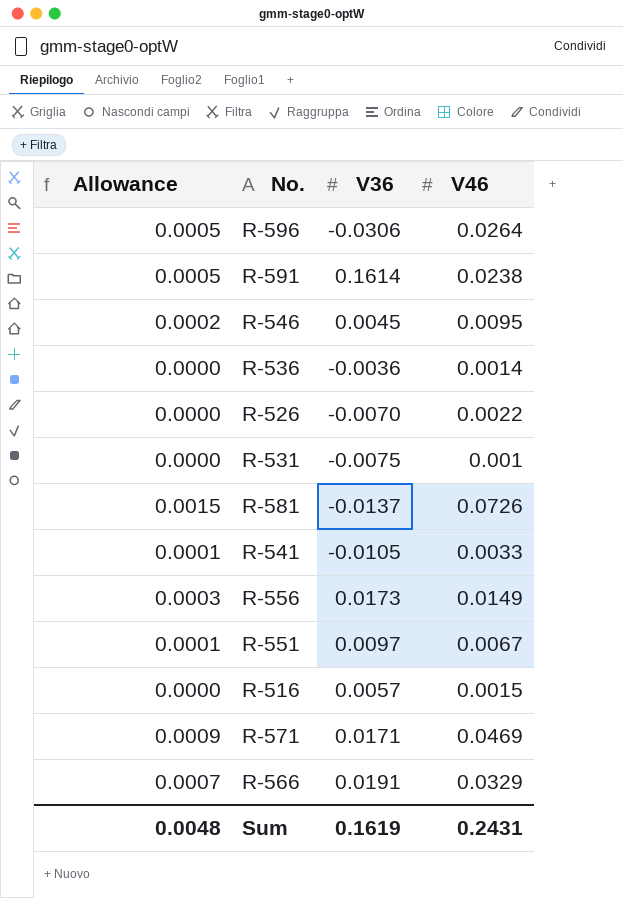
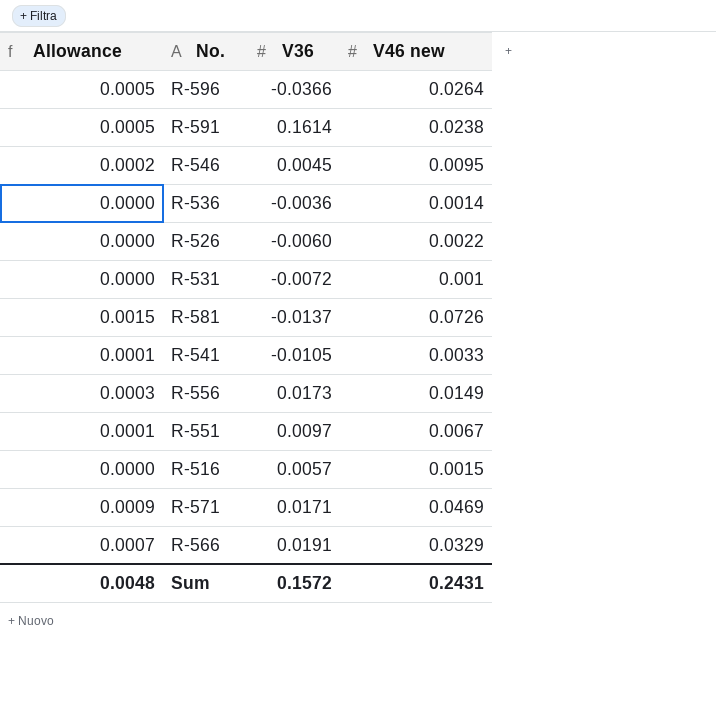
column name: V46 -> V46 new
R-596 | V36: -0.0306 -> -0.0366
R-526 | V36: -0.0070 -> -0.0060
R-531 | V36: -0.0075 -> -0.0072
Sum | V36: 0.1619 -> 0.1572

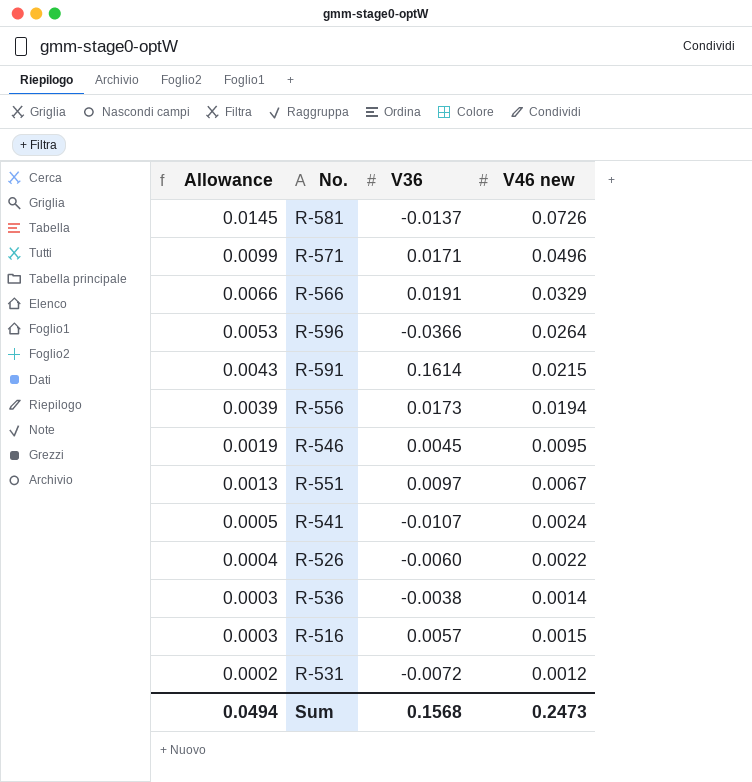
row order: none -> Allowance descending
column Allowance | formula: [V46 new] * 0.02 -> [V46 new] * 0.2
R-571 | V46 new: 0.0469 -> 0.0496
R-591 | V46 new: 0.0238 -> 0.0215
R-556 | V46 new: 0.0149 -> 0.0194
R-541 | V36: -0.0105 -> -0.0107
R-541 | V46 new: 0.0033 -> 0.0024
R-536 | V36: -0.0036 -> -0.0038
R-531 | V46 new: 0.001 -> 0.0012
Sum | Allowance: 0.0048 -> 0.0494
Sum | V36: 0.1572 -> 0.1568
Sum | V46 new: 0.2431 -> 0.2473

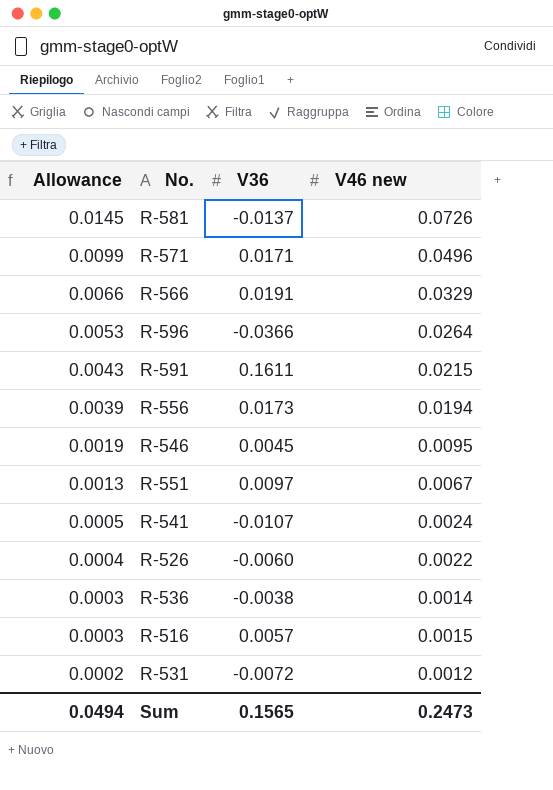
R-591 | V36: 0.1614 -> 0.1611
Sum | V36: 0.1568 -> 0.1565

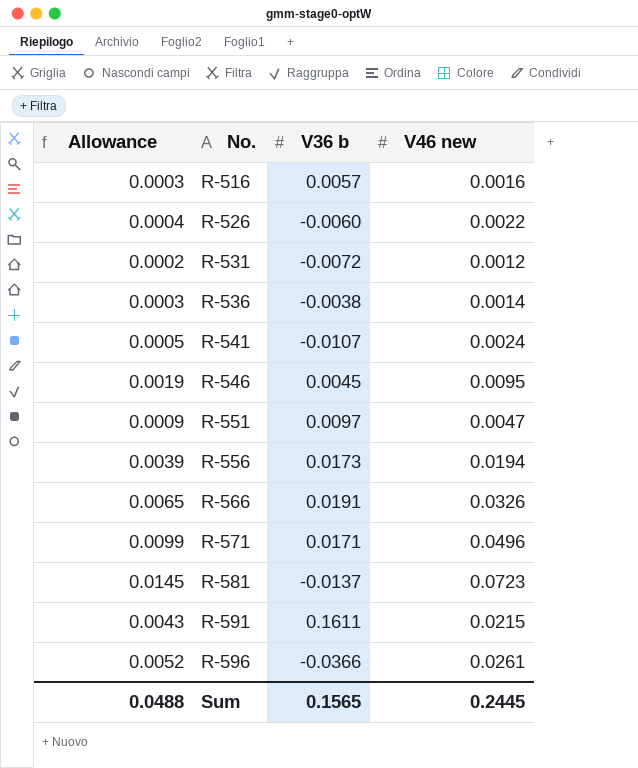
row order: Allowance descending -> No. ascending
column name: V36 -> V36 b
R-516 | V46 new: 0.0015 -> 0.0016
R-551 | Allowance: 0.0013 -> 0.0009
R-551 | V46 new: 0.0067 -> 0.0047
R-566 | Allowance: 0.0066 -> 0.0065
R-566 | V46 new: 0.0329 -> 0.0326
R-581 | V46 new: 0.0726 -> 0.0723
R-596 | Allowance: 0.0053 -> 0.0052
R-596 | V46 new: 0.0264 -> 0.0261
Sum | Allowance: 0.0494 -> 0.0488
Sum | V46 new: 0.2473 -> 0.2445

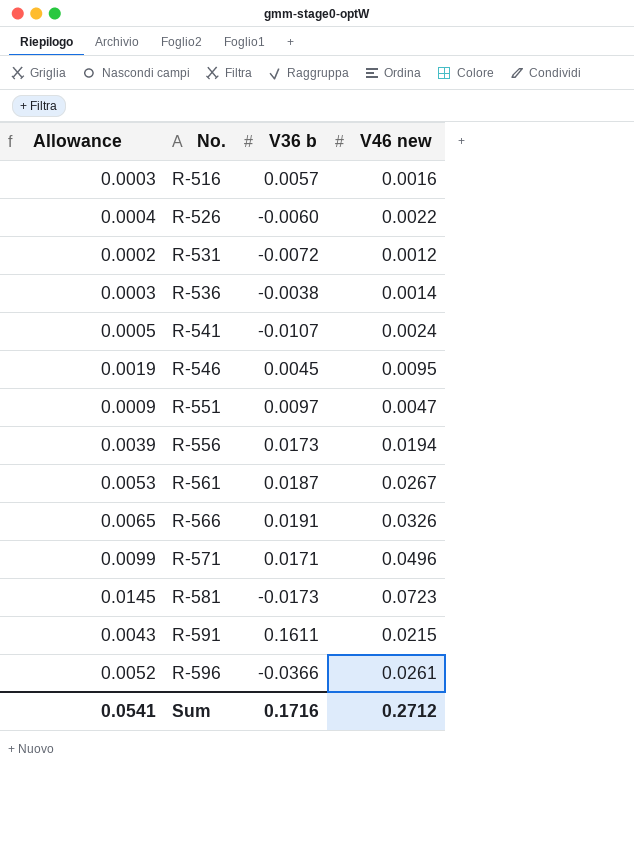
row R-561: none -> 0.0053 | 0.0187 | 0.0267
R-581 | V36 b: -0.0137 -> -0.0173
Sum | Allowance: 0.0488 -> 0.0541
Sum | V36 b: 0.1565 -> 0.1716
Sum | V46 new: 0.2445 -> 0.2712

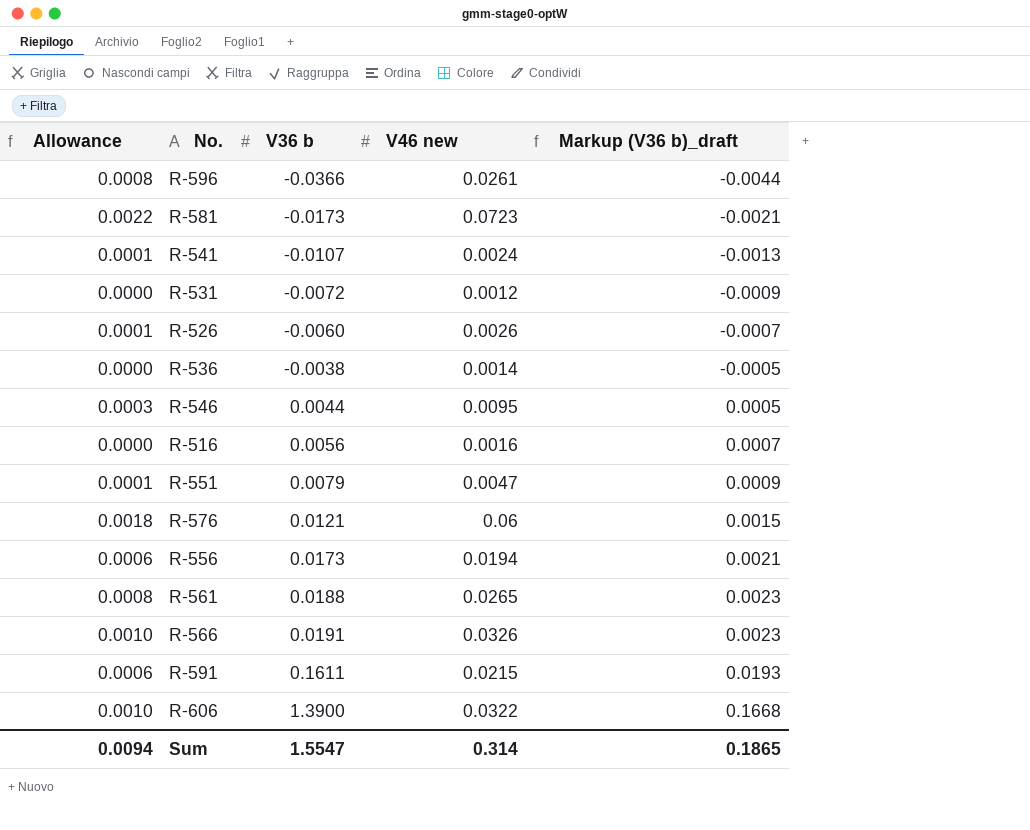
row order: No. ascending -> V36 b ascending
column Allowance | formula: [V46 new] * 0.2 -> [V46 new] * 0.03
column Markup (V36 b)_draft | formula: none -> [V36 b] * 0.12
row R-571: 0.0099 | 0.0171 | 0.0496 -> none
R-526 | V46 new: 0.0022 -> 0.0026
R-546 | V36 b: 0.0045 -> 0.0044
R-516 | V36 b: 0.0057 -> 0.0056
R-551 | V36 b: 0.0097 -> 0.0079
row R-576: none -> 0.0018 | 0.0121 | 0.06 | 0.0015
R-561 | V36 b: 0.0187 -> 0.0188
R-561 | V46 new: 0.0267 -> 0.0265
row R-606: none -> 0.0010 | 1.3900 | 0.0322 | 0.1668
Sum | Allowance: 0.0541 -> 0.0094
Sum | V36 b: 0.1716 -> 1.5547
Sum | V46 new: 0.2712 -> 0.314

